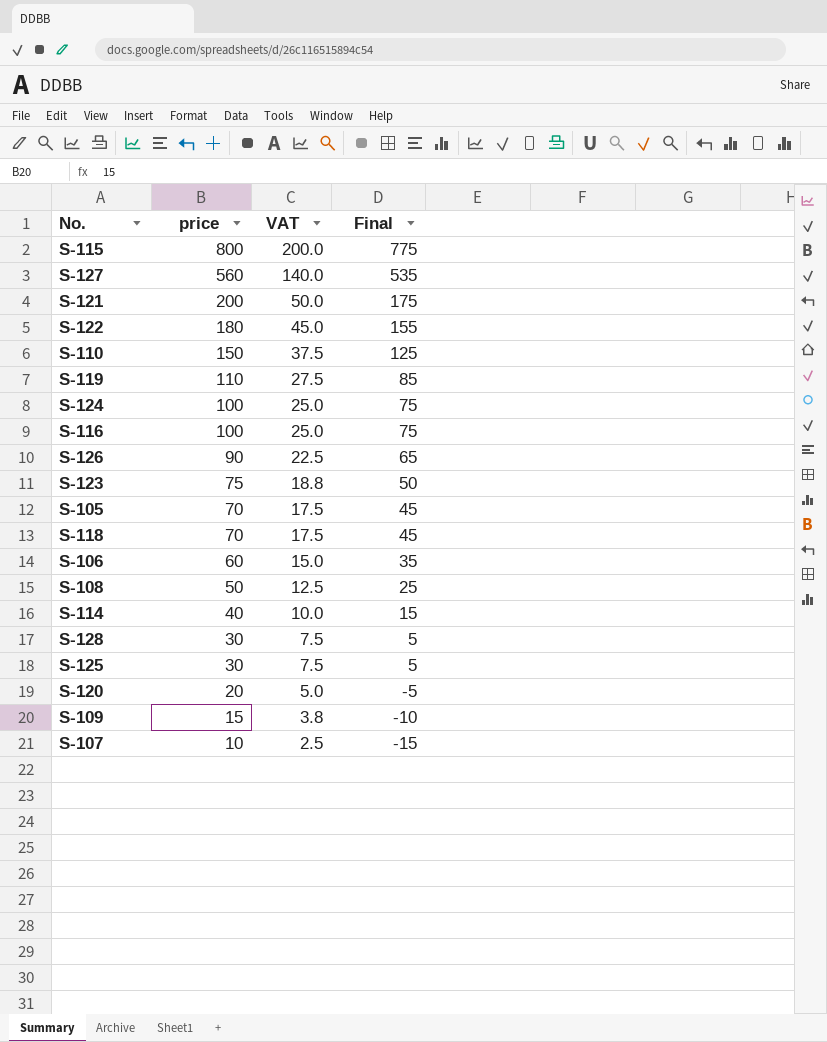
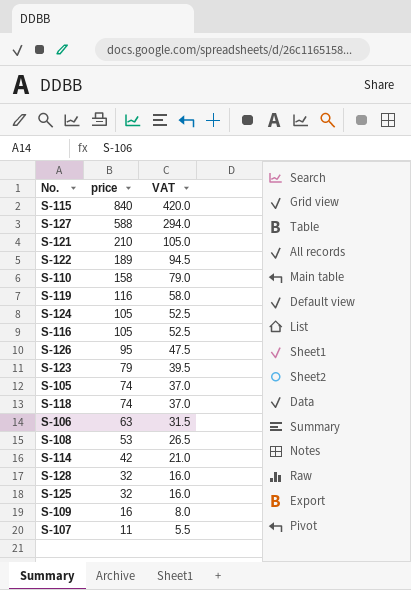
column Final | formula: [price] - 25 -> none
column VAT | formula: [price] * 0.25 -> [price] * 0.5
row S-120: 20 | 5.0 | -5 -> none
S-115 | price: 800 -> 840
S-127 | price: 560 -> 588
S-121 | price: 200 -> 210
S-122 | price: 180 -> 189
S-110 | price: 150 -> 158
S-119 | price: 110 -> 116
S-124 | price: 100 -> 105
S-116 | price: 100 -> 105
S-126 | price: 90 -> 95
S-123 | price: 75 -> 79
S-105 | price: 70 -> 74
S-118 | price: 70 -> 74
S-106 | price: 60 -> 63
S-108 | price: 50 -> 53
S-114 | price: 40 -> 42
S-128 | price: 30 -> 32
S-125 | price: 30 -> 32
S-109 | price: 15 -> 16
S-107 | price: 10 -> 11

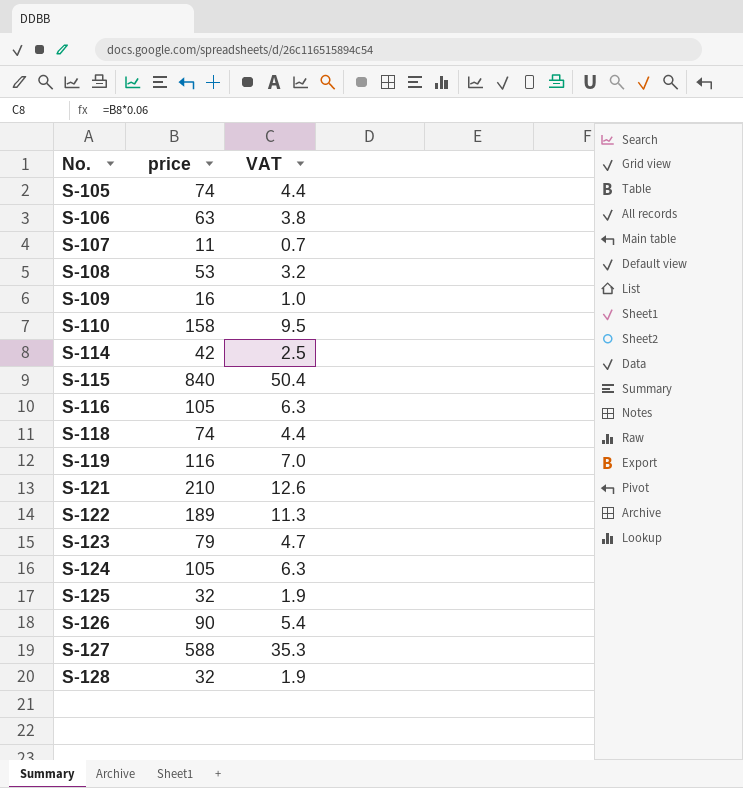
row order: price descending -> No. ascending
column VAT | formula: [price] * 0.5 -> [price] * 0.06
S-126 | price: 95 -> 90

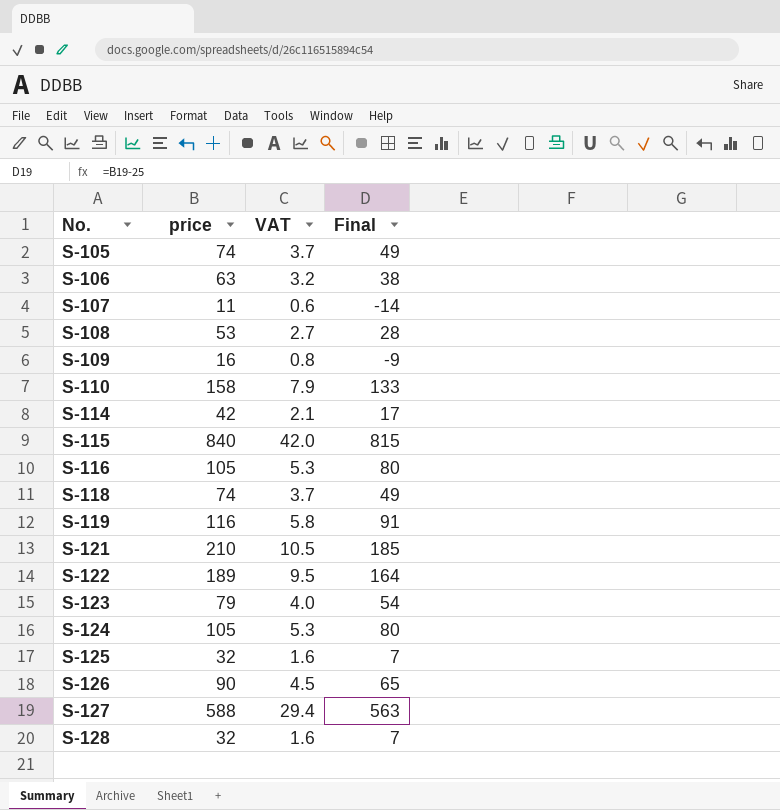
column VAT | formula: [price] * 0.06 -> [price] * 0.05
column Final | formula: none -> [price] - 25

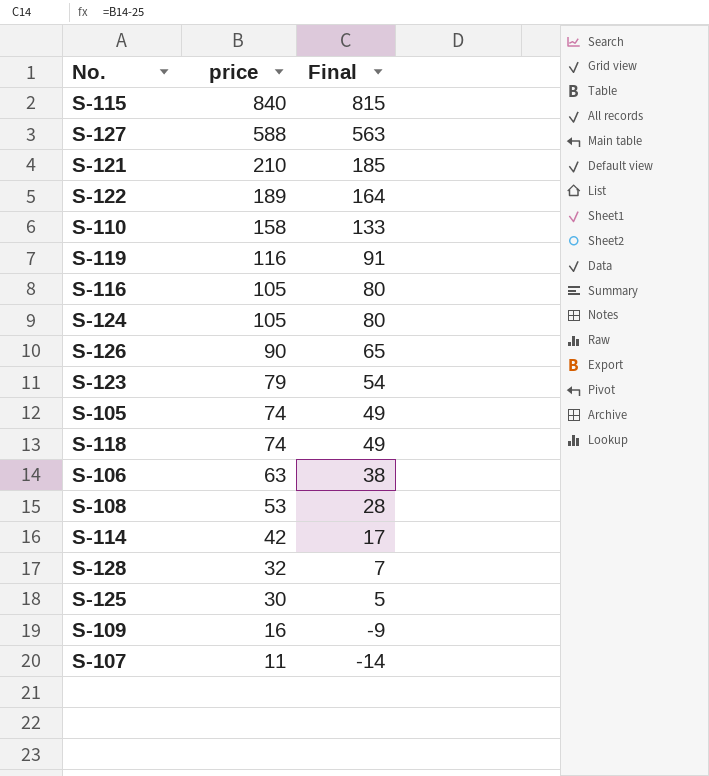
row order: No. ascending -> price descending
column VAT | formula: [price] * 0.05 -> none
S-125 | price: 32 -> 30
S-125 | Final: 7 -> 5

